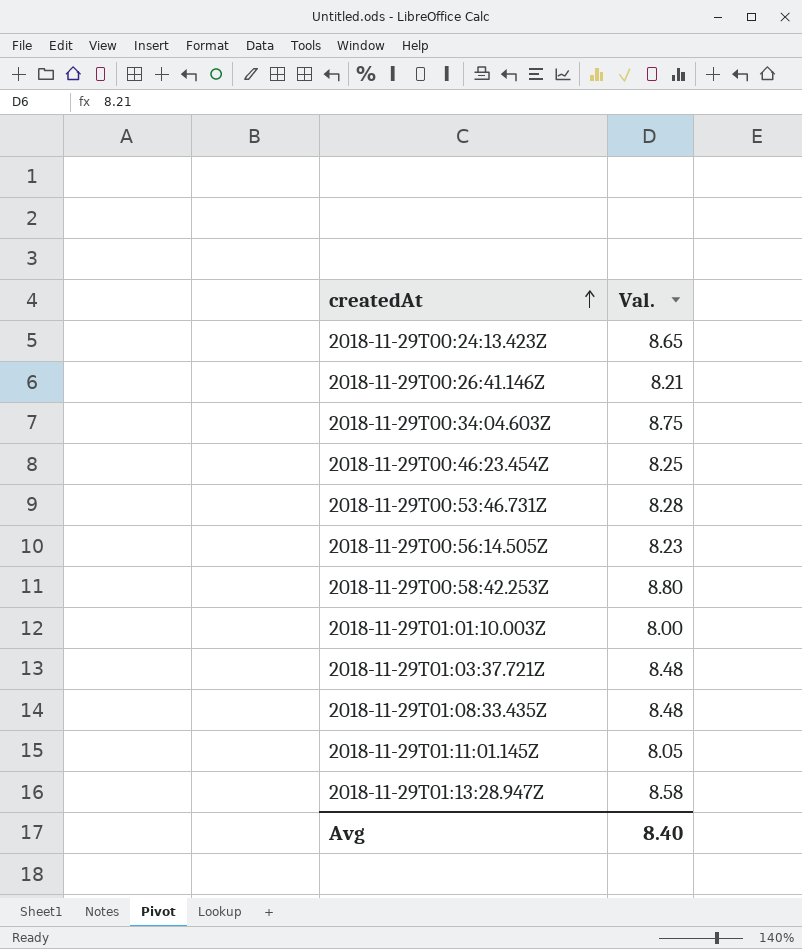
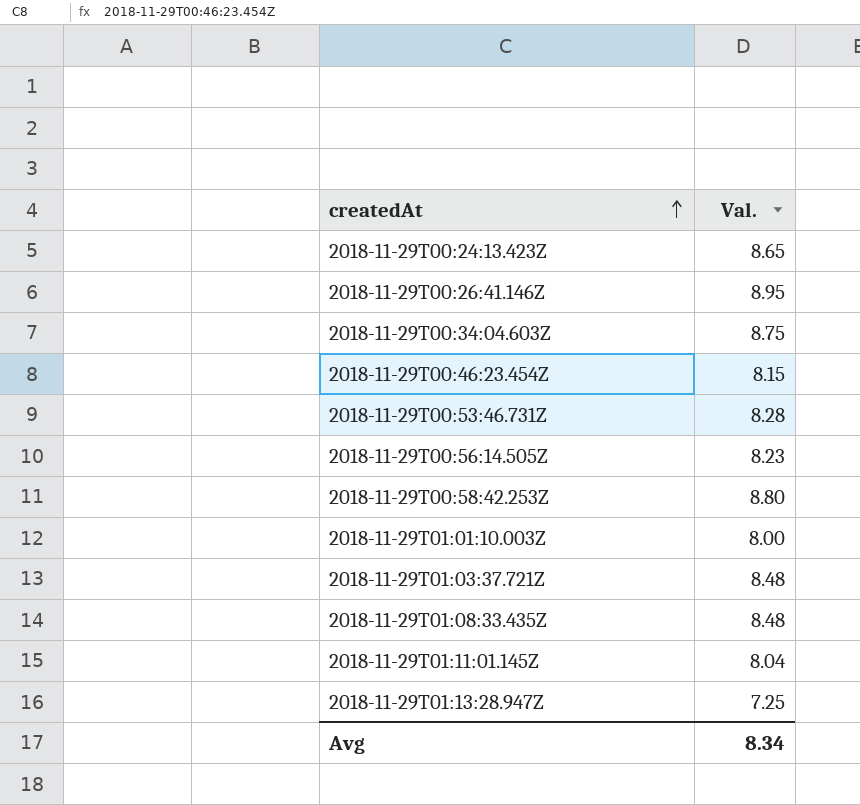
2018-11-29T00:26:41.146Z | Val.: 8.21 -> 8.95
2018-11-29T00:46:23.454Z | Val.: 8.25 -> 8.15
2018-11-29T01:11:01.145Z | Val.: 8.05 -> 8.04
2018-11-29T01:13:28.947Z | Val.: 8.58 -> 7.25
Avg | Val.: 8.40 -> 8.34

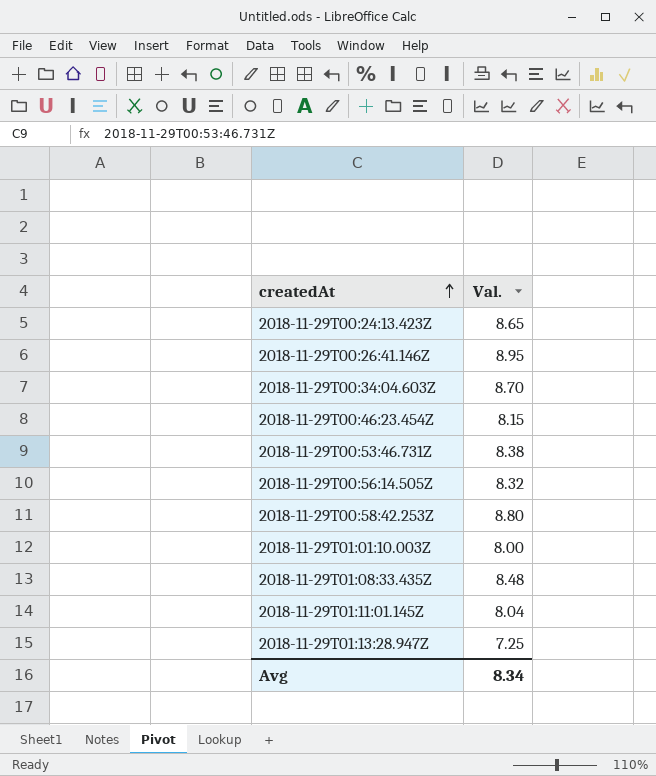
row 2018-11-29T01:03:37.721Z: 8.48 -> none
2018-11-29T00:34:04.603Z | Val.: 8.75 -> 8.70
2018-11-29T00:53:46.731Z | Val.: 8.28 -> 8.38
2018-11-29T00:56:14.505Z | Val.: 8.23 -> 8.32

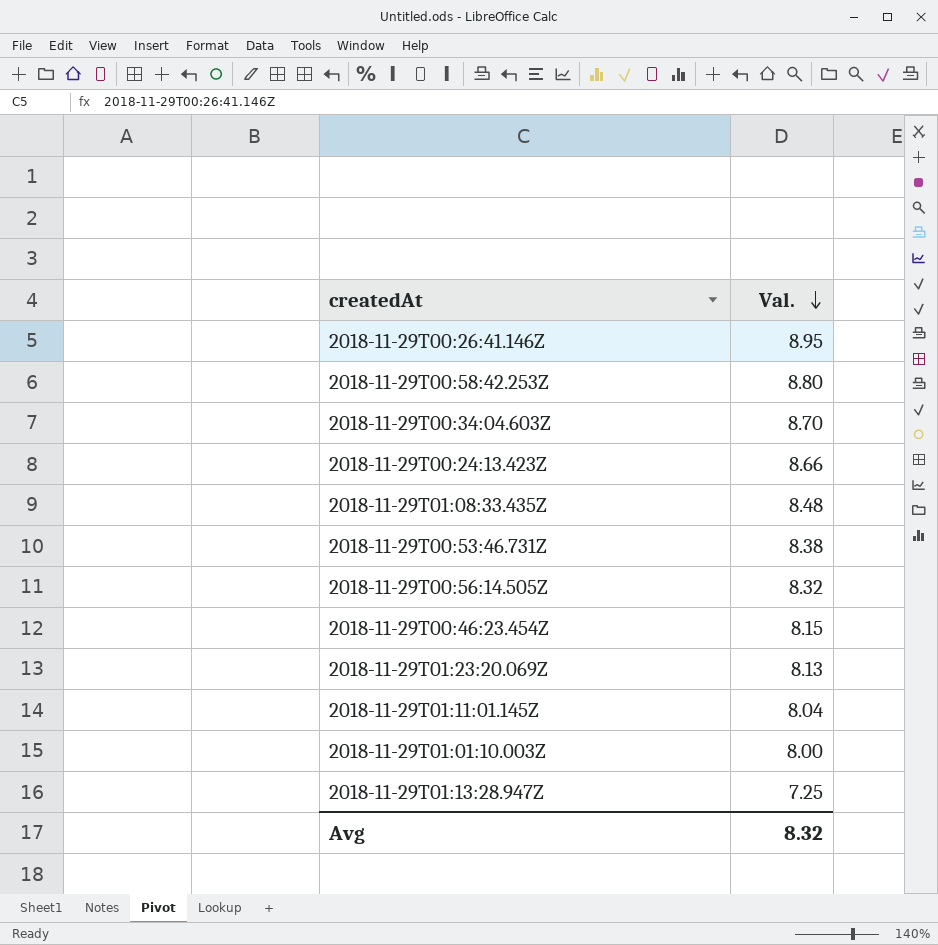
row order: createdAt ascending -> Val. descending
2018-11-29T00:24:13.423Z | Val.: 8.65 -> 8.66
row 2018-11-29T01:23:20.069Z: none -> 8.13
Avg | Val.: 8.34 -> 8.32

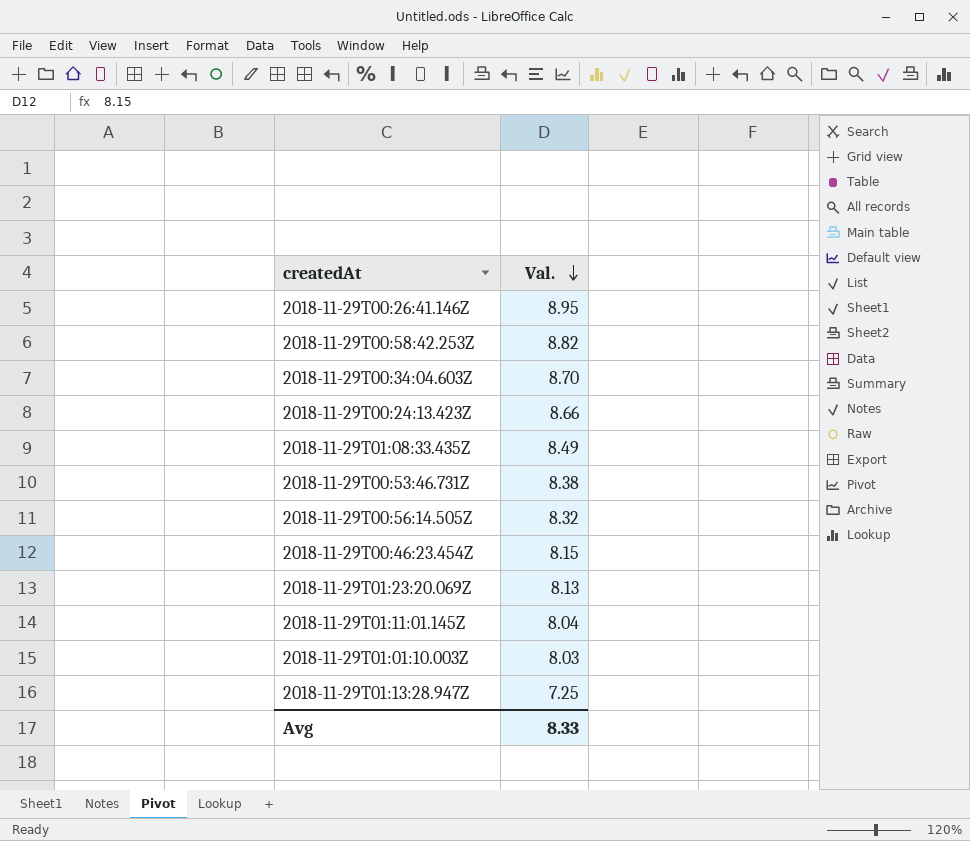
2018-11-29T00:58:42.253Z | Val.: 8.80 -> 8.82
2018-11-29T01:08:33.435Z | Val.: 8.48 -> 8.49
2018-11-29T01:01:10.003Z | Val.: 8.00 -> 8.03
Avg | Val.: 8.32 -> 8.33

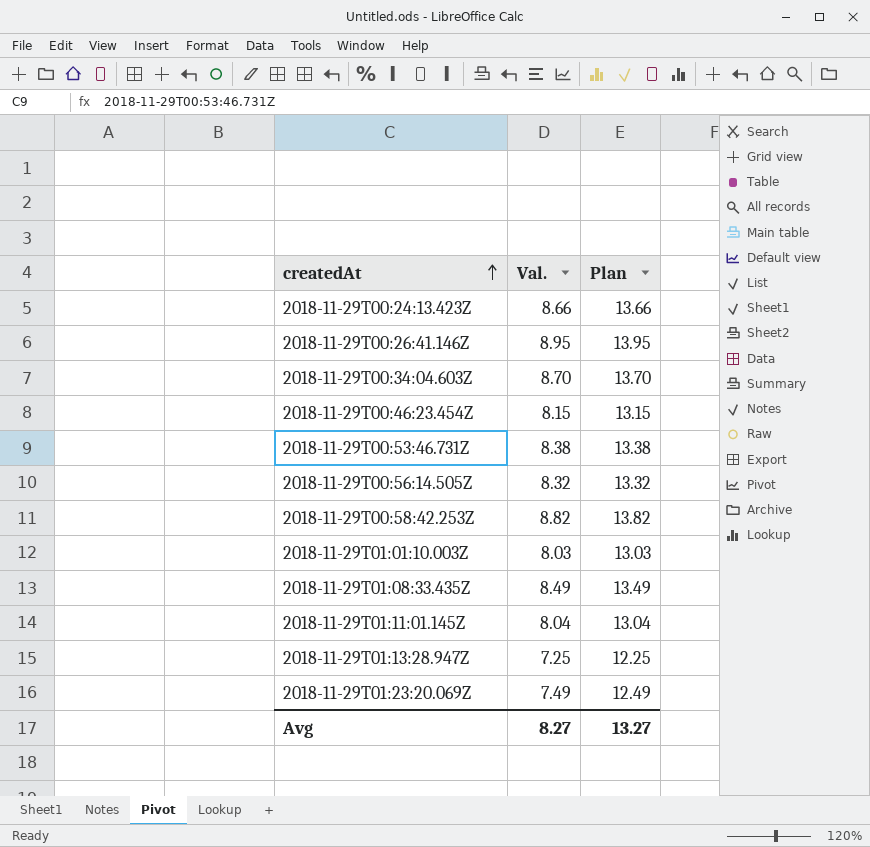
row order: Val. descending -> createdAt ascending
column Plan | formula: none -> [Val.] + 5
2018-11-29T01:23:20.069Z | Val.: 8.13 -> 7.49
Avg | Val.: 8.33 -> 8.27

